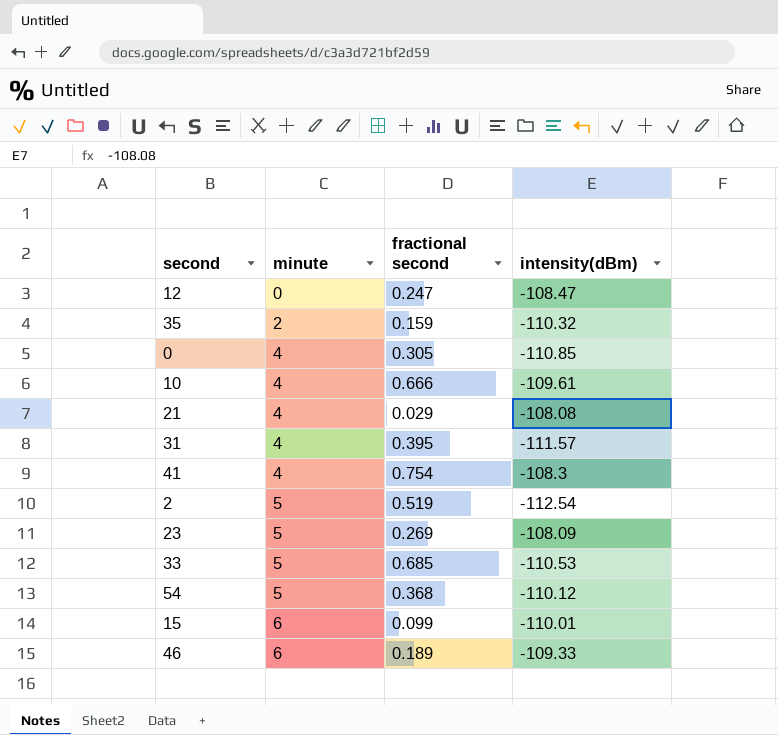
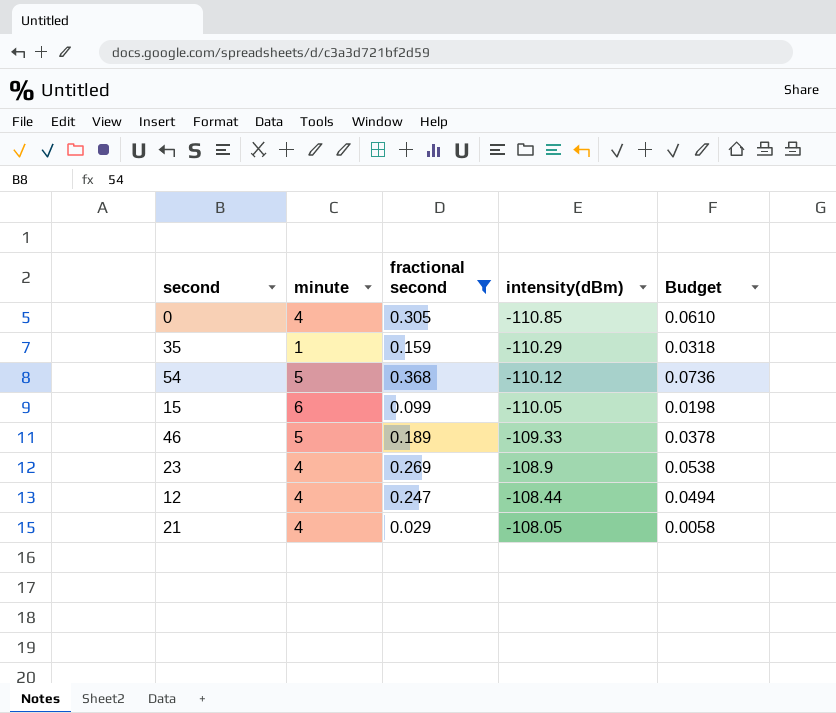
filter: none -> fractional second <= 0.368
row order: minute ascending -> intensity(dBm) ascending
column Budget | formula: none -> [fractional second] * 0.2
35 | minute: 2 -> 1
35 | intensity(dBm): -110.32 -> -110.29
15 | intensity(dBm): -110.01 -> -110.05
46 | minute: 6 -> 5
23 | minute: 5 -> 4
23 | intensity(dBm): -108.09 -> -108.9
12 | minute: 0 -> 4
12 | intensity(dBm): -108.47 -> -108.44
21 | intensity(dBm): -108.08 -> -108.05

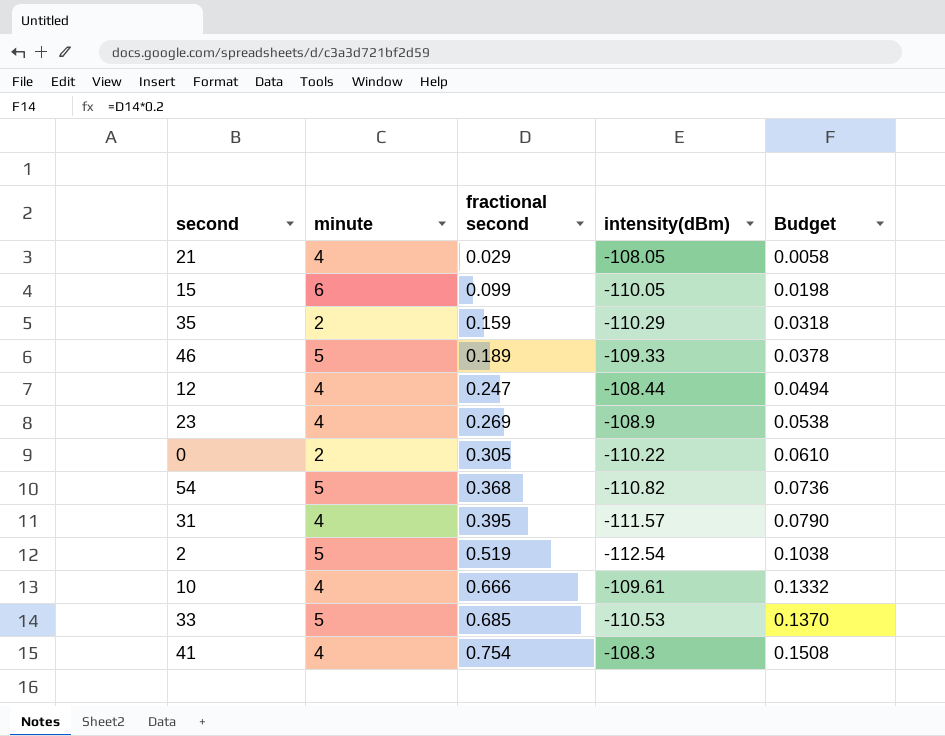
filter: fractional second <= 0.368 -> none
row order: intensity(dBm) ascending -> fractional second ascending
35 | minute: 1 -> 2
0 | minute: 4 -> 2
0 | intensity(dBm): -110.85 -> -110.22
54 | intensity(dBm): -110.12 -> -110.82

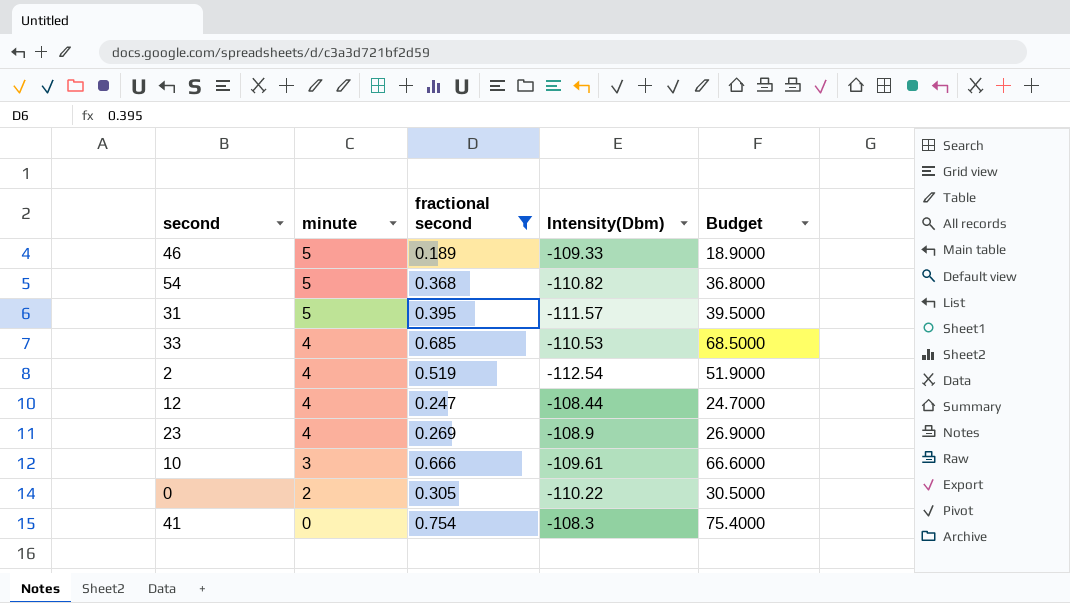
filter: none -> fractional second >= 0.189
row order: fractional second ascending -> minute descending
column name: intensity(dBm) -> Intensity(Dbm)
column Budget | formula: [fractional second] * 0.2 -> [fractional second] * 100
31 | minute: 4 -> 5
33 | minute: 5 -> 4
2 | minute: 5 -> 4
10 | minute: 4 -> 3
41 | minute: 4 -> 0

